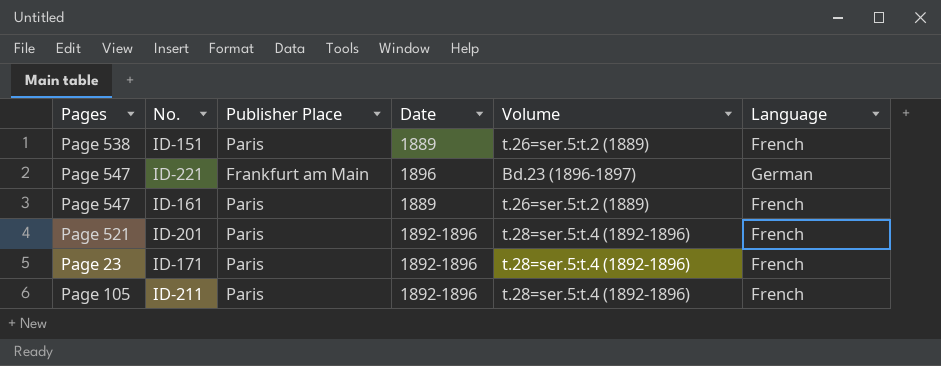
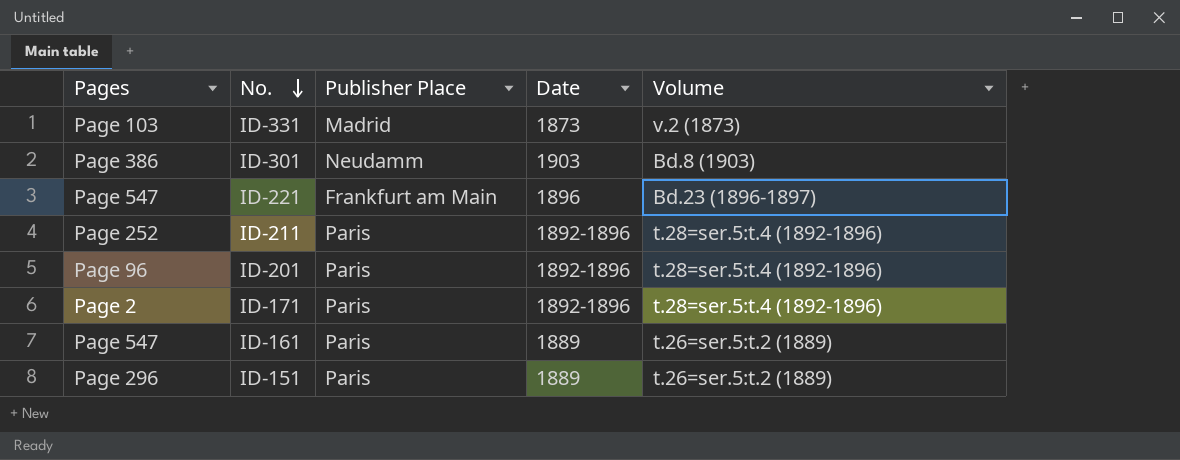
row order: none -> No. descending
column Language | position: 6 -> none
row ID-331: none -> Page 103 | Madrid | 1873 | v.2 (1873)
row ID-301: none -> Page 386 | Neudamm | 1903 | Bd.8 (1903)
ID-211 | Pages: Page 105 -> Page 252
ID-201 | Pages: Page 521 -> Page 96
ID-171 | Pages: Page 23 -> Page 2
ID-151 | Pages: Page 538 -> Page 296

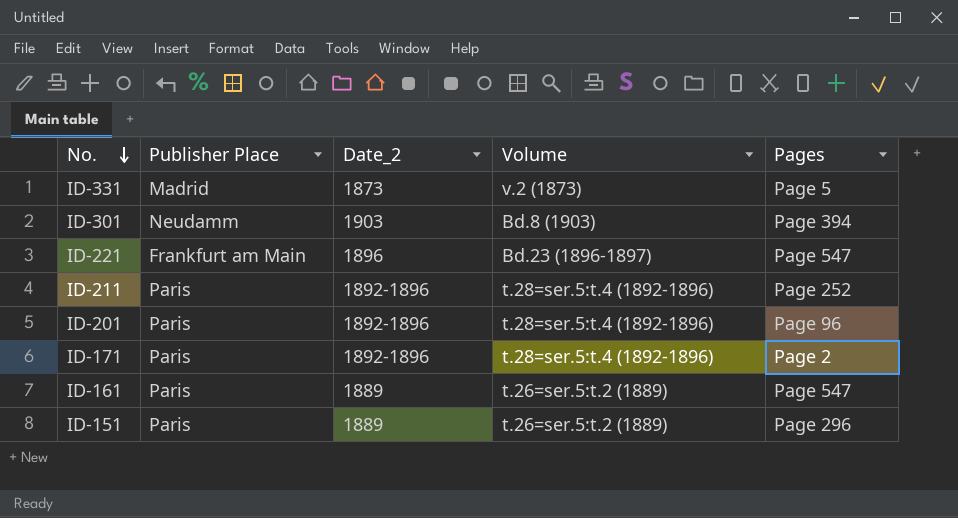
column name: Date -> Date_2
column Pages | position: 1 -> 5
ID-331 | Pages: Page 103 -> Page 5
ID-301 | Pages: Page 386 -> Page 394

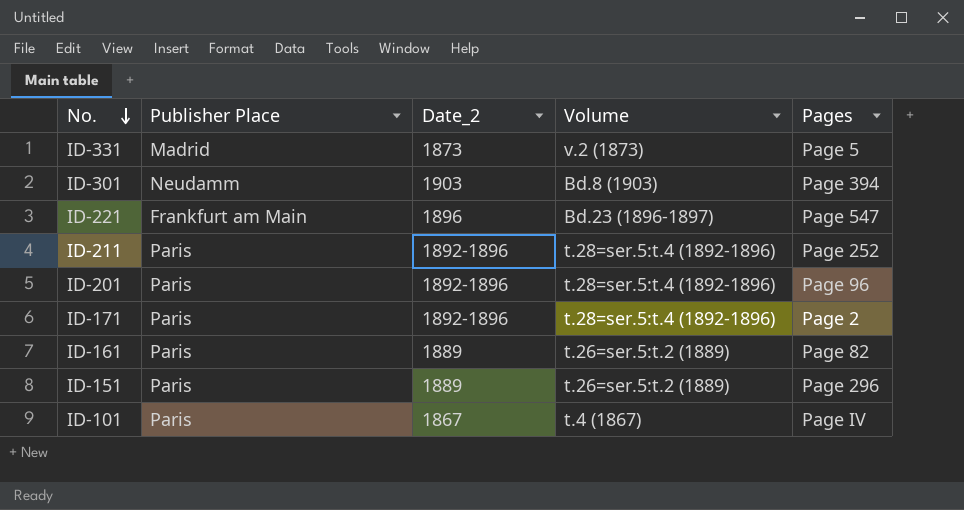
ID-161 | Pages: Page 547 -> Page 82
row ID-101: none -> Paris | 1867 | t.4 (1867) | Page IV

